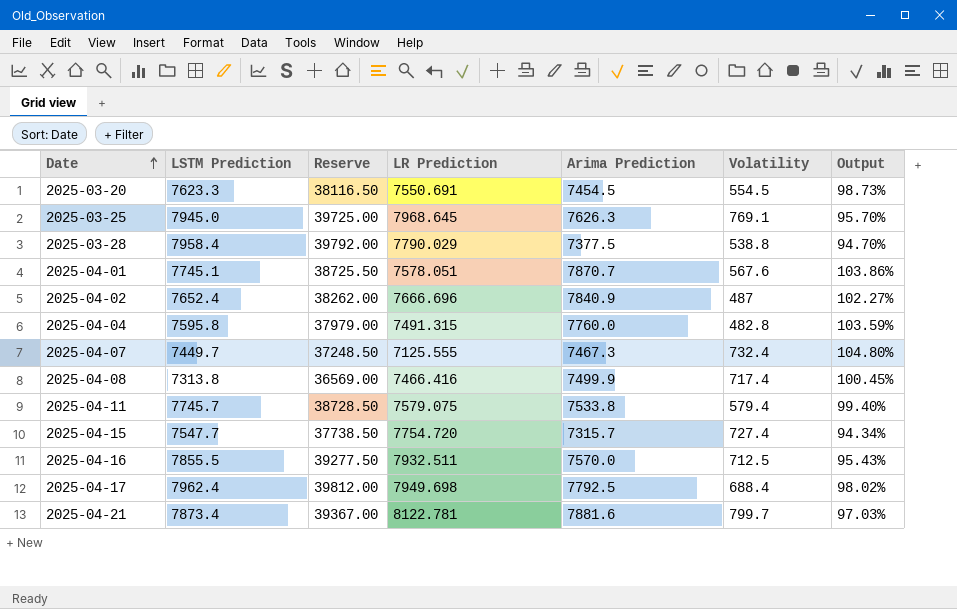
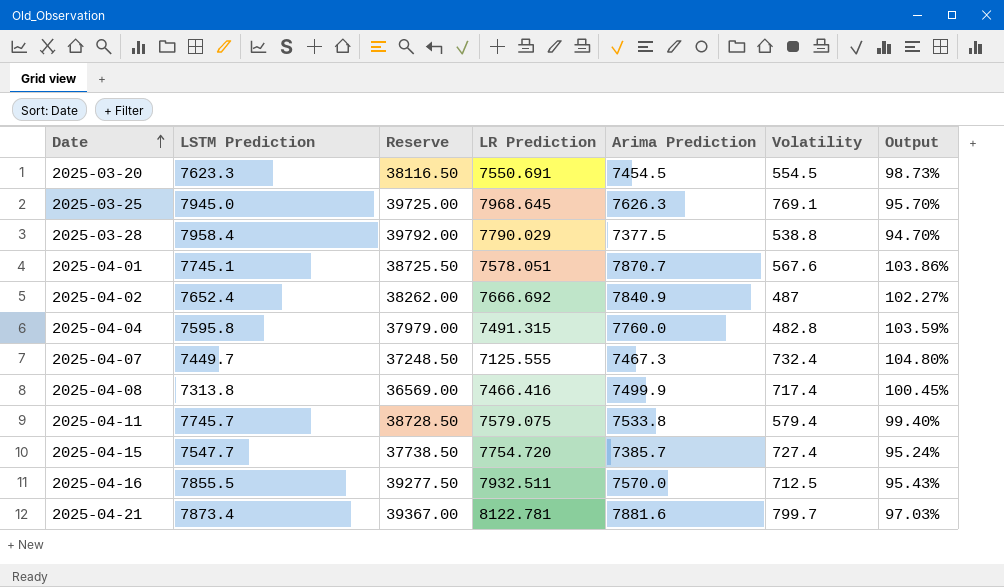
row 2025-04-17: 7962.4 | 39812.00 | 7949.698 | 7792.5 | 688.4 | 98.02% -> none
2025-04-02 | LR Prediction: 7666.696 -> 7666.692
2025-04-15 | Arima Prediction: 7315.7 -> 7385.7
2025-04-15 | Output: 94.34% -> 95.24%

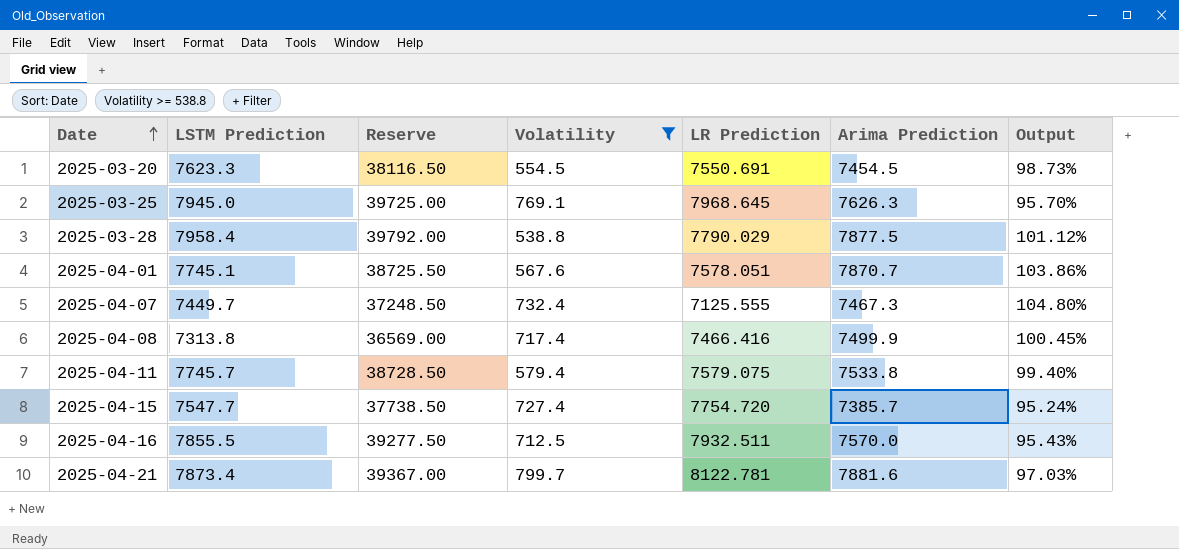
filter: none -> Volatility >= 538.8
column Volatility | position: 6 -> 4
2025-03-28 | Arima Prediction: 7377.5 -> 7877.5
2025-03-28 | Output: 94.70% -> 101.12%

